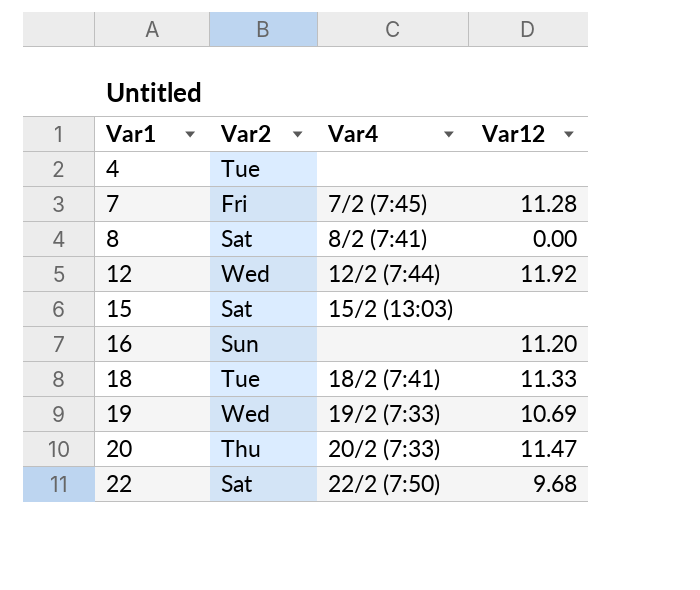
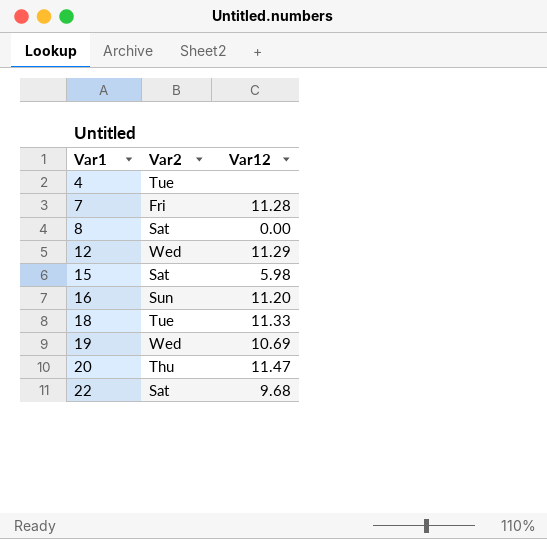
column Var4 | position: 3 -> none
12 | Var12: 11.92 -> 11.29
15 | Var12: none -> 5.98

